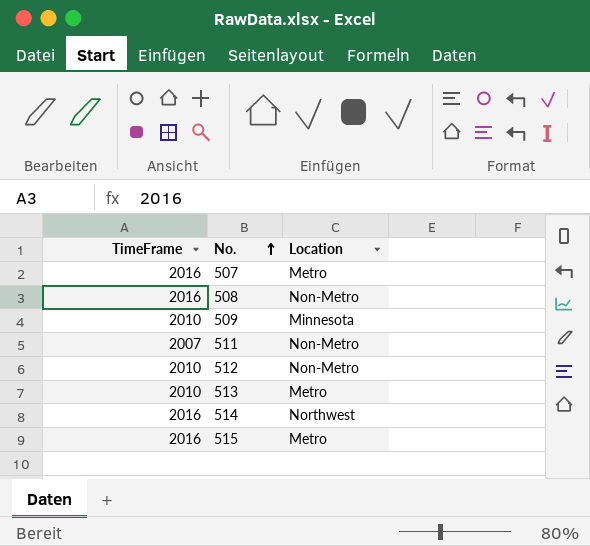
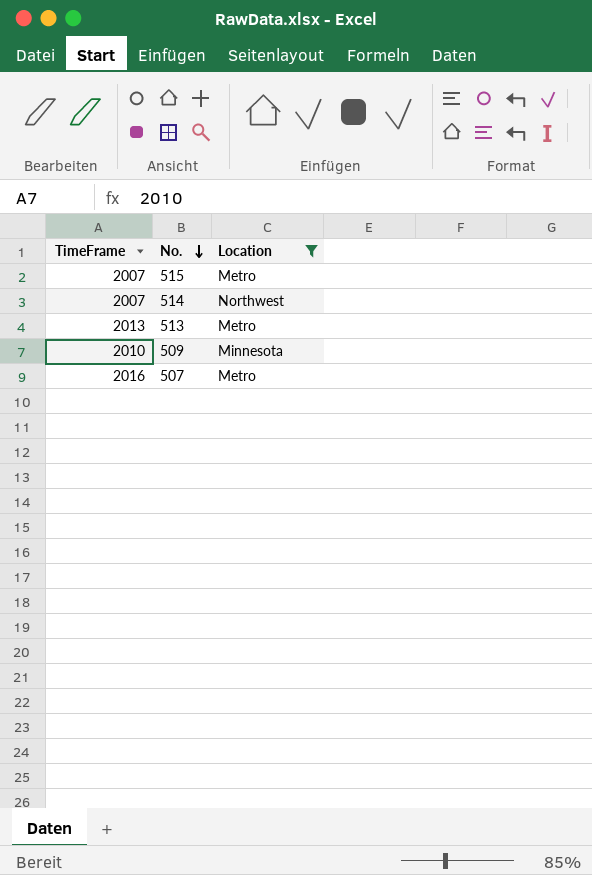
filter: none -> Location != Non-Metro
row order: No. ascending -> No. descending
515 | TimeFrame: 2016 -> 2007
514 | TimeFrame: 2016 -> 2007
513 | TimeFrame: 2010 -> 2013

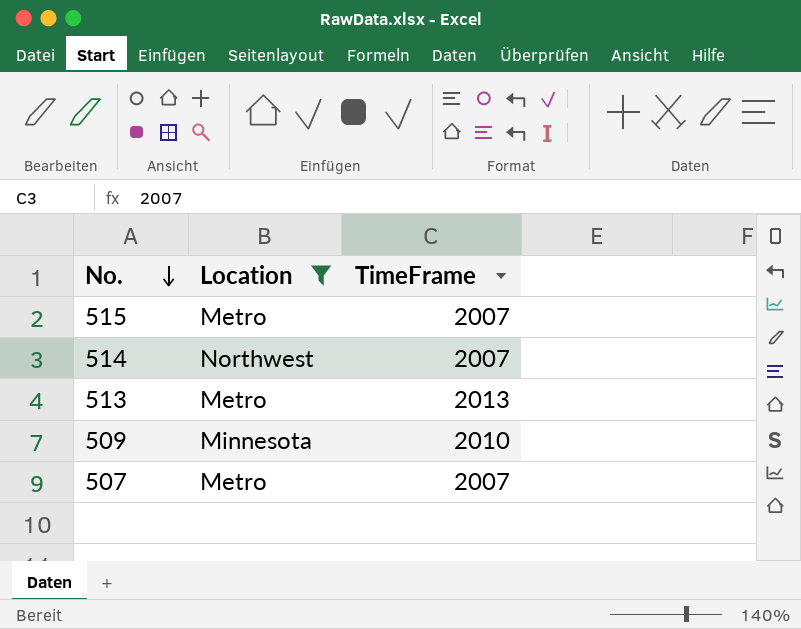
column TimeFrame | position: 1 -> 3
507 | TimeFrame: 2016 -> 2007

